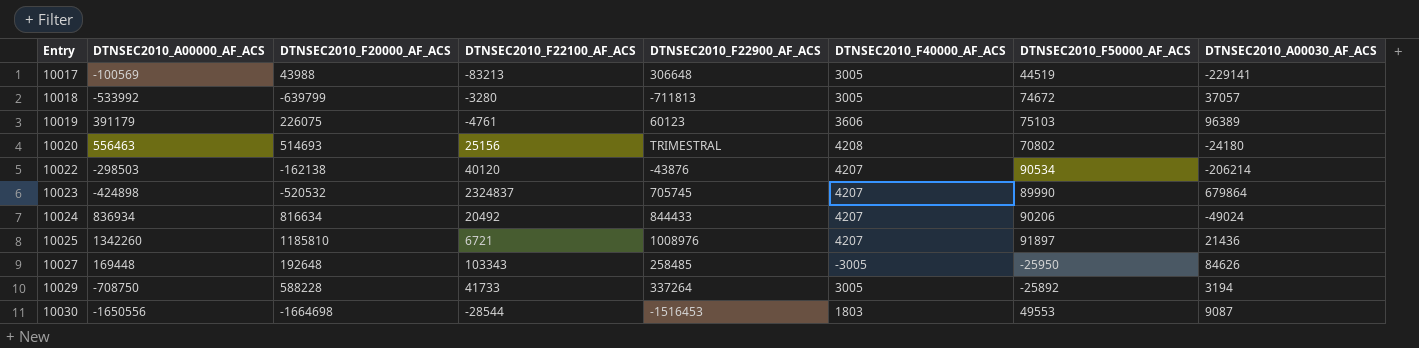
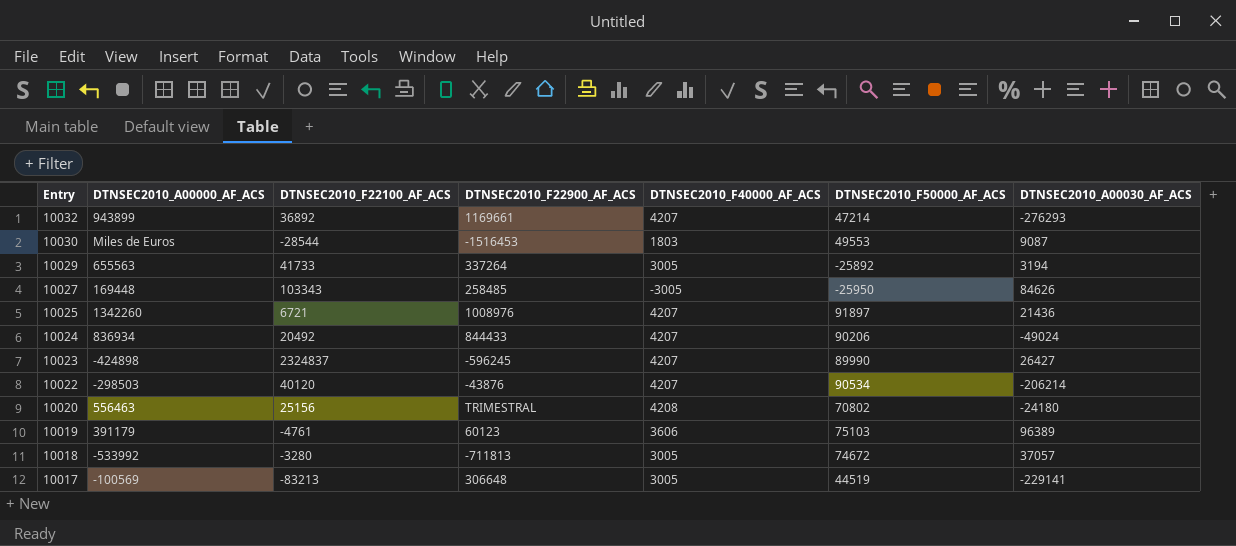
row order: Entry ascending -> Entry descending
column DTNSEC2010_F20000_AF_ACS | position: 3 -> none
row 10032: none -> 943899 | 36892 | 1169661 | 4207 | 47214 | -276293
10030 | DTNSEC2010_A00000_AF_ACS: -1650556 -> Miles de Euros
10029 | DTNSEC2010_A00000_AF_ACS: -708750 -> 655563
10023 | DTNSEC2010_F22900_AF_ACS: 705745 -> -596245
10023 | DTNSEC2010_A00030_AF_ACS: 679864 -> 26427

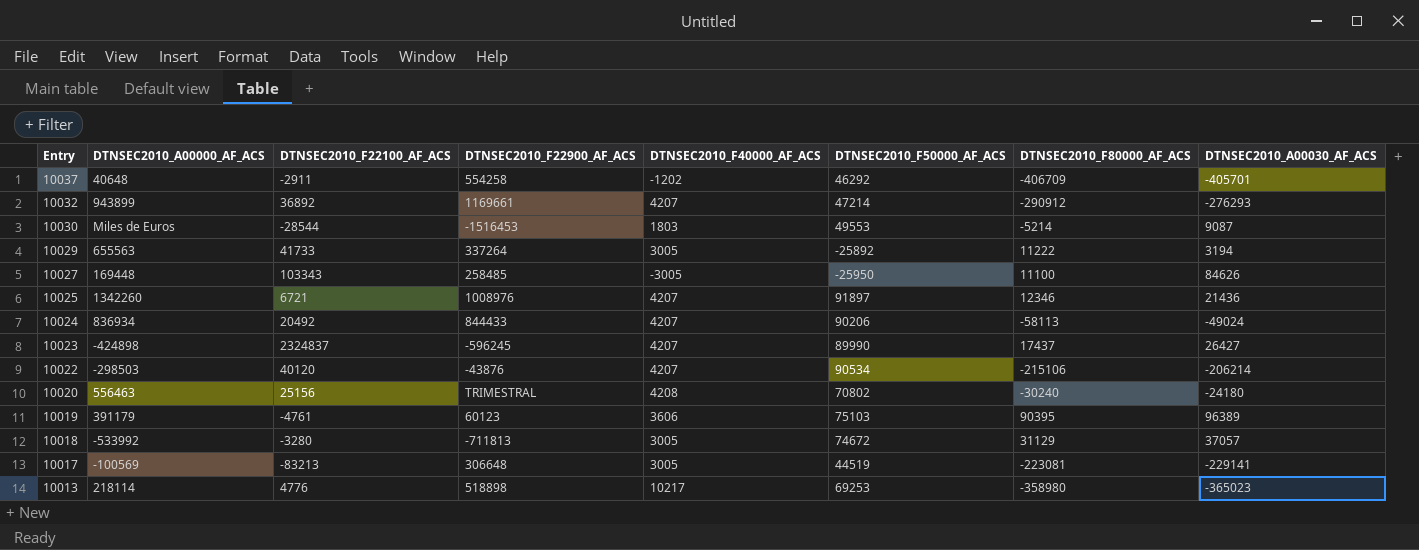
column DTNSEC2010_F80000_AF_ACS | position: none -> 7
row 10037: none -> 40648 | -2911 | 554258 | -1202 | 46292 | -406709 | -405701
row 10013: none -> 218114 | 4776 | 518898 | 10217 | 69253 | -358980 | -365023

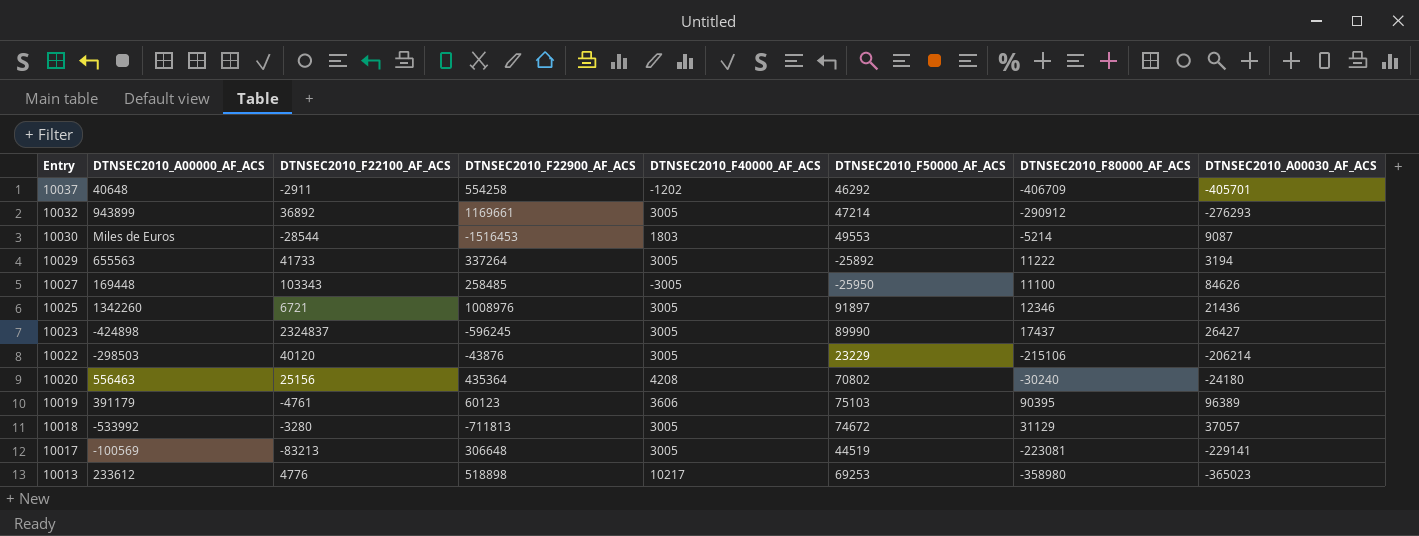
row 10024: 836934 | 20492 | 844433 | 4207 | 90206 | -58113 | -49024 -> none
10032 | DTNSEC2010_F40000_AF_ACS: 4207 -> 3005
10025 | DTNSEC2010_F40000_AF_ACS: 4207 -> 3005
10023 | DTNSEC2010_F40000_AF_ACS: 4207 -> 3005
10022 | DTNSEC2010_F40000_AF_ACS: 4207 -> 3005
10022 | DTNSEC2010_F50000_AF_ACS: 90534 -> 23229
10020 | DTNSEC2010_F22900_AF_ACS: TRIMESTRAL -> 435364
10013 | DTNSEC2010_A00000_AF_ACS: 218114 -> 233612

